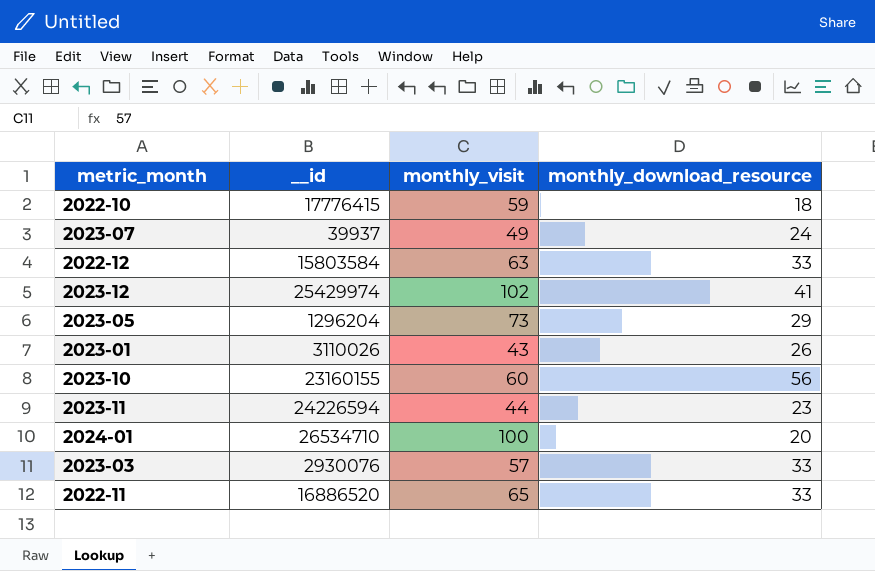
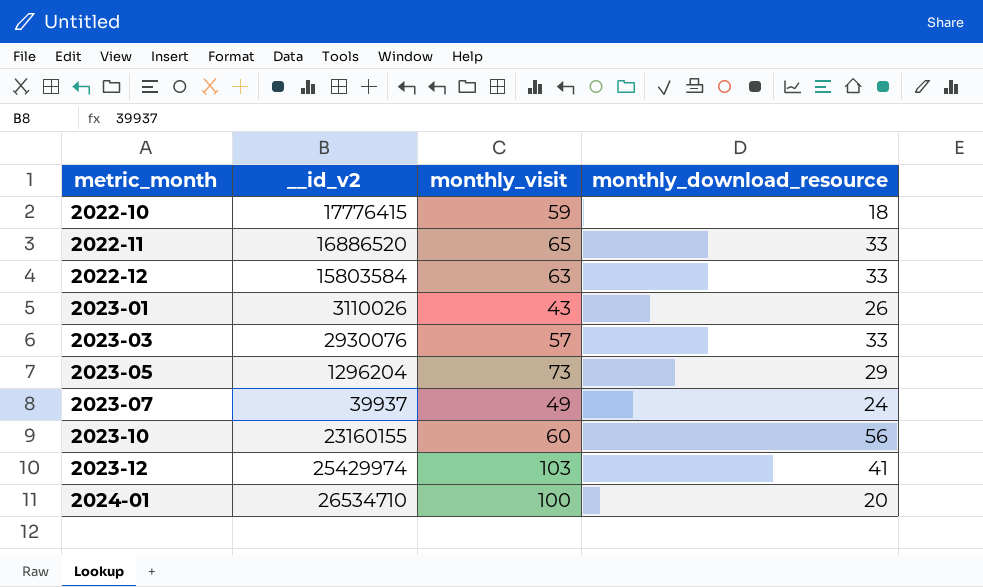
row order: none -> metric_month ascending
column name: __id -> __id_v2
row 2023-11: 24226594 | 44 | 23 -> none
2023-12 | monthly_visit: 102 -> 103

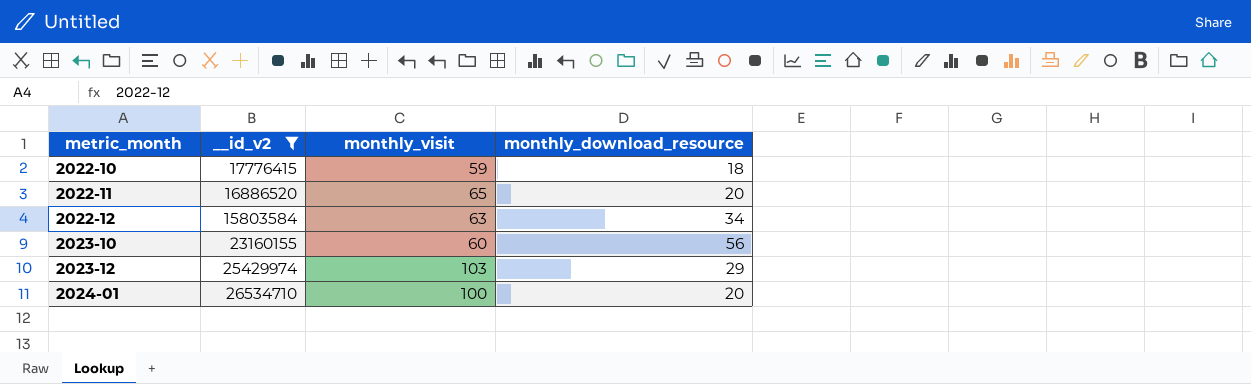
filter: none -> __id_v2 >= 15803584
2022-11 | monthly_download_resource: 33 -> 20
2022-12 | monthly_download_resource: 33 -> 34
2023-12 | monthly_download_resource: 41 -> 29

